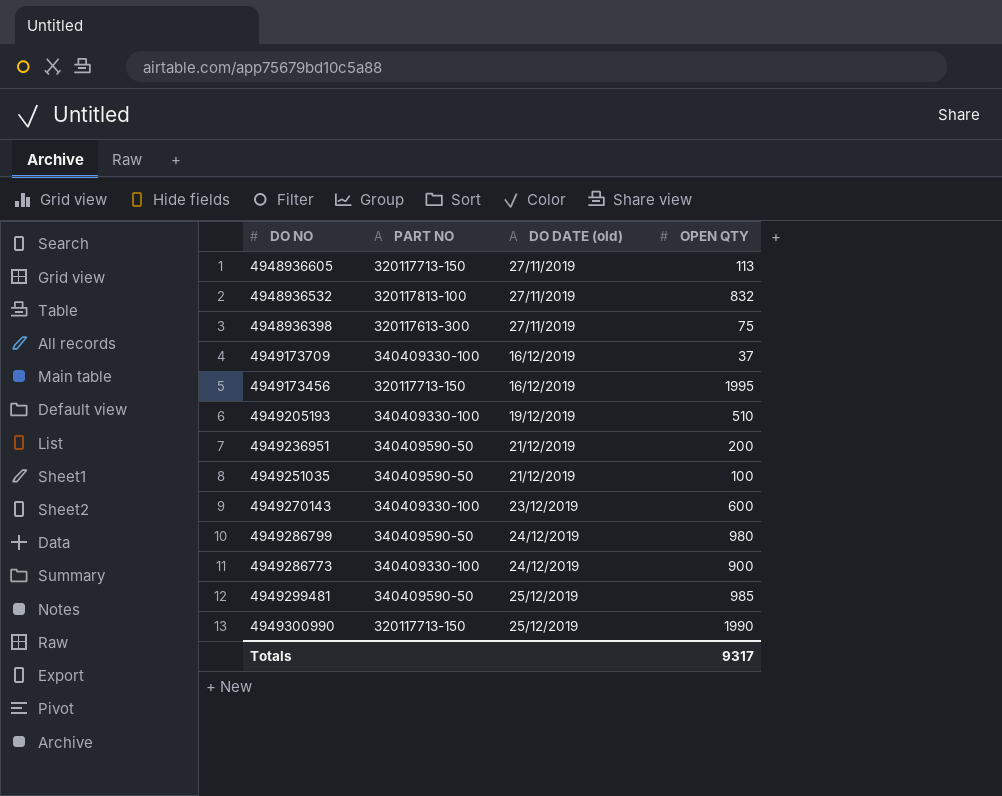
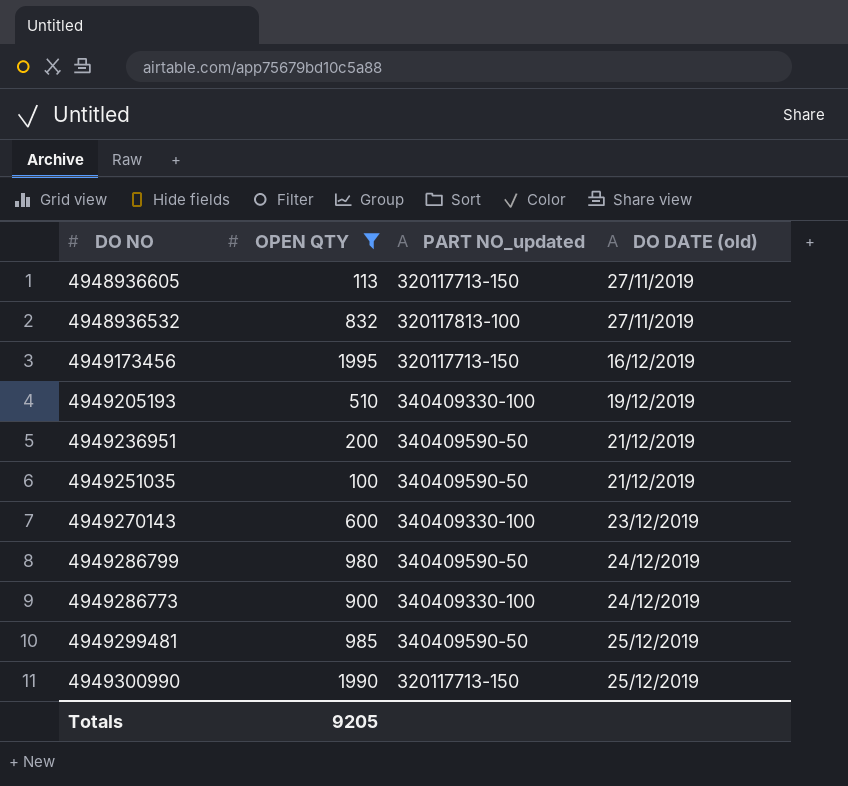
filter: none -> OPEN QTY >= 100
column OPEN QTY | position: 4 -> 2
column name: PART NO -> PART NO_updated
Totals | OPEN QTY: 9317 -> 9205

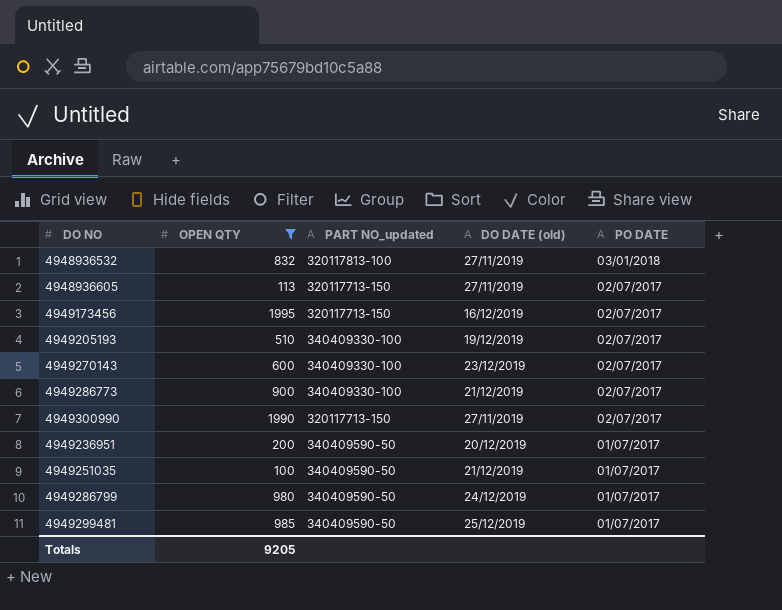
row order: DO DATE (old) ascending -> PO DATE descending
column PO DATE | position: none -> 5
4949286773 | DO DATE (old): 24/12/2019 -> 21/12/2019
4949300990 | DO DATE (old): 25/12/2019 -> 27/11/2019
4949236951 | DO DATE (old): 21/12/2019 -> 20/12/2019

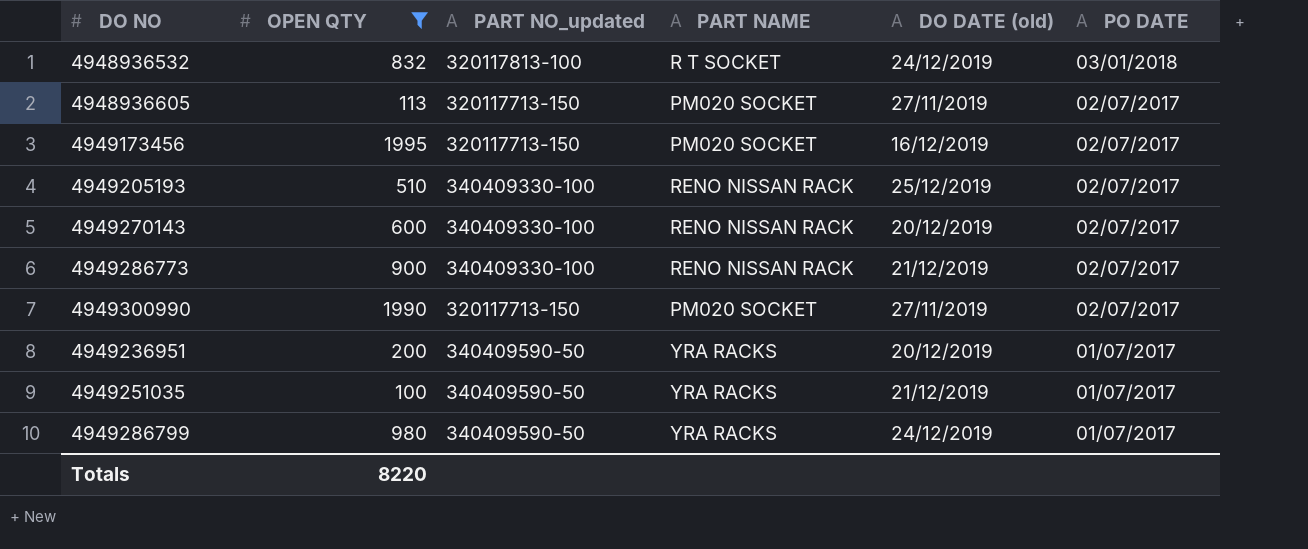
column PART NAME | position: none -> 4
row 4949299481: 985 | 340409590-50 | 25/12/2019 | 01/07/2017 -> none
4948936532 | DO DATE (old): 27/11/2019 -> 24/12/2019
4949205193 | DO DATE (old): 19/12/2019 -> 25/12/2019
4949270143 | DO DATE (old): 23/12/2019 -> 20/12/2019
Totals | OPEN QTY: 9205 -> 8220

